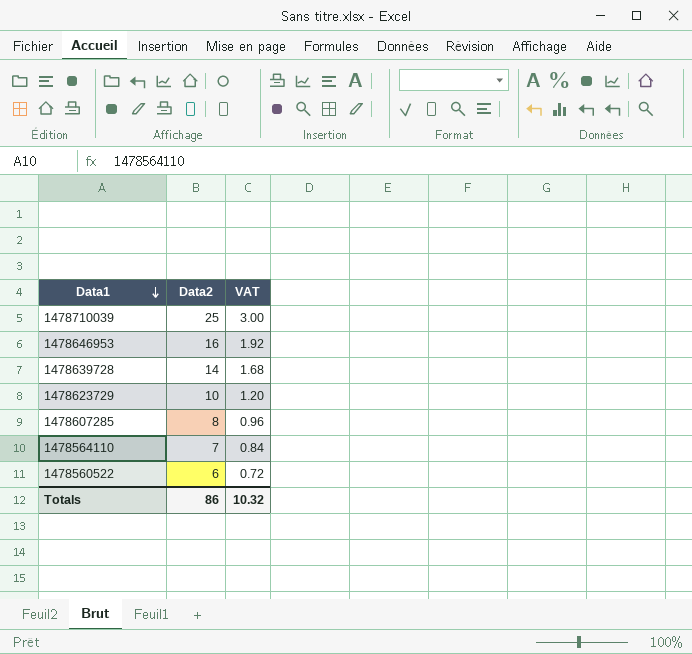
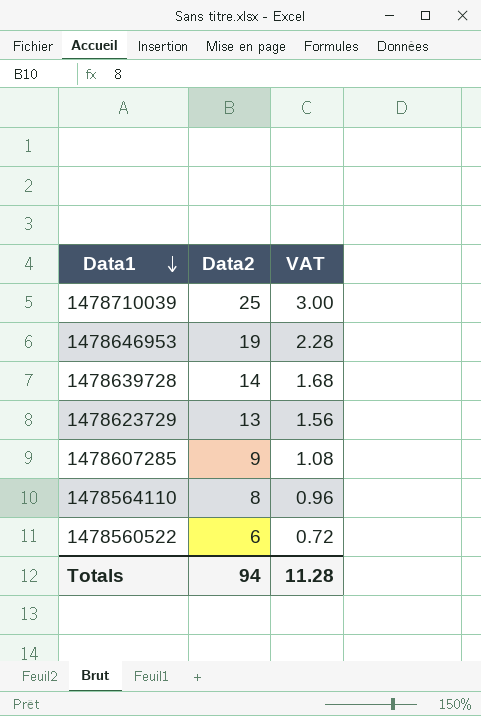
1478646953 | Data2: 16 -> 19
1478646953 | VAT: 1.92 -> 2.28
1478623729 | Data2: 10 -> 13
1478623729 | VAT: 1.20 -> 1.56
1478607285 | Data2: 8 -> 9
1478607285 | VAT: 0.96 -> 1.08
1478564110 | Data2: 7 -> 8
1478564110 | VAT: 0.84 -> 0.96
Totals | Data2: 86 -> 94
Totals | VAT: 10.32 -> 11.28

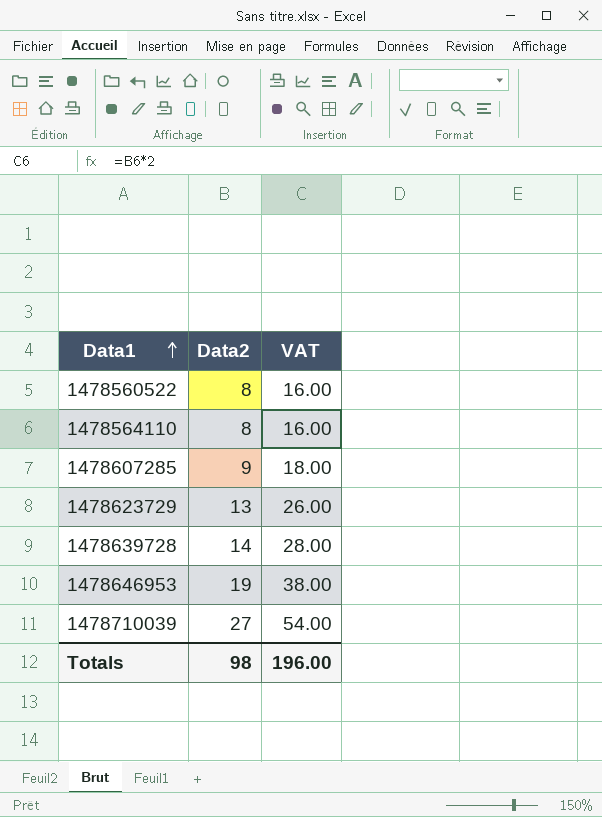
row order: Data1 descending -> Data1 ascending
column VAT | formula: [Data2] * 0.12 -> [Data2] * 2
1478560522 | Data2: 6 -> 8
1478710039 | Data2: 25 -> 27
Totals | Data2: 94 -> 98
Totals | VAT: 11.28 -> 196.00

